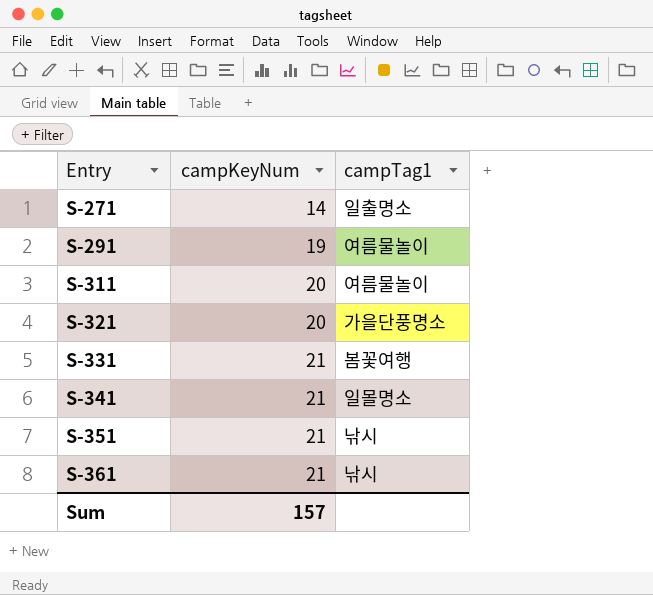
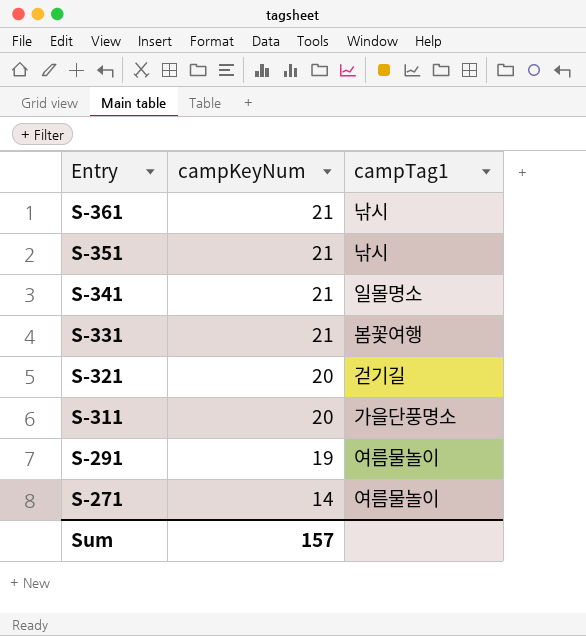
row order: Entry ascending -> Entry descending
S-321 | campTag1: 가을단풍명소 -> 걷기길
S-311 | campTag1: 여름물놀이 -> 가을단풍명소
S-271 | campTag1: 일출명소 -> 여름물놀이

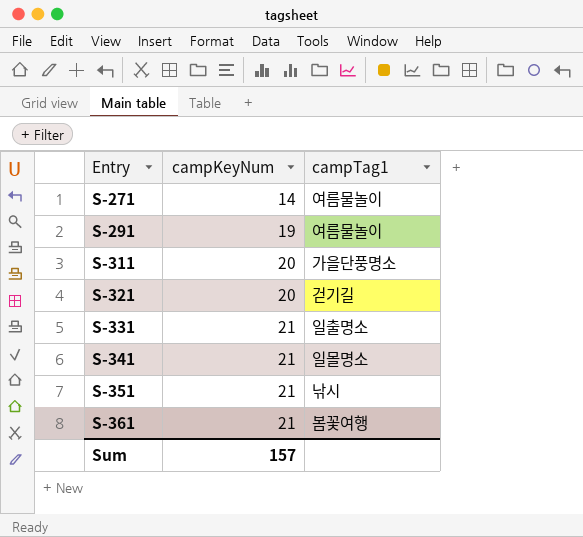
row order: Entry descending -> Entry ascending
S-331 | campTag1: 봄꽃여행 -> 일출명소
S-361 | campTag1: 낚시 -> 봄꽃여행

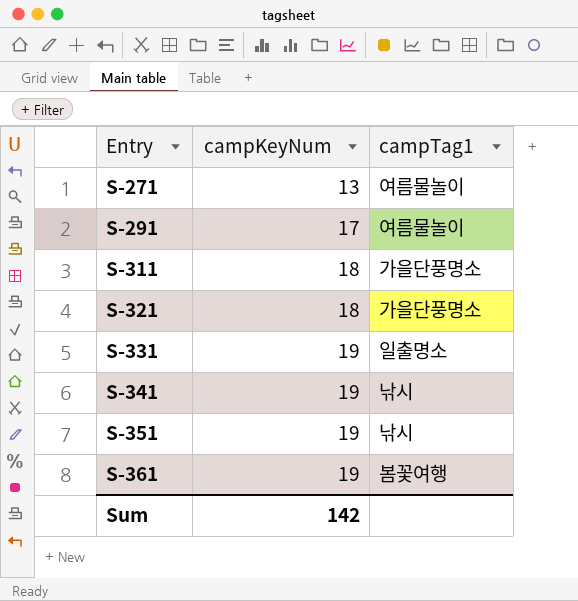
S-271 | campKeyNum: 14 -> 13
S-291 | campKeyNum: 19 -> 17
S-311 | campKeyNum: 20 -> 18
S-321 | campKeyNum: 20 -> 18
S-321 | campTag1: 걷기길 -> 가을단풍명소
S-331 | campKeyNum: 21 -> 19
S-341 | campKeyNum: 21 -> 19
S-341 | campTag1: 일몰명소 -> 낚시
S-351 | campKeyNum: 21 -> 19
S-361 | campKeyNum: 21 -> 19
Sum | campKeyNum: 157 -> 142

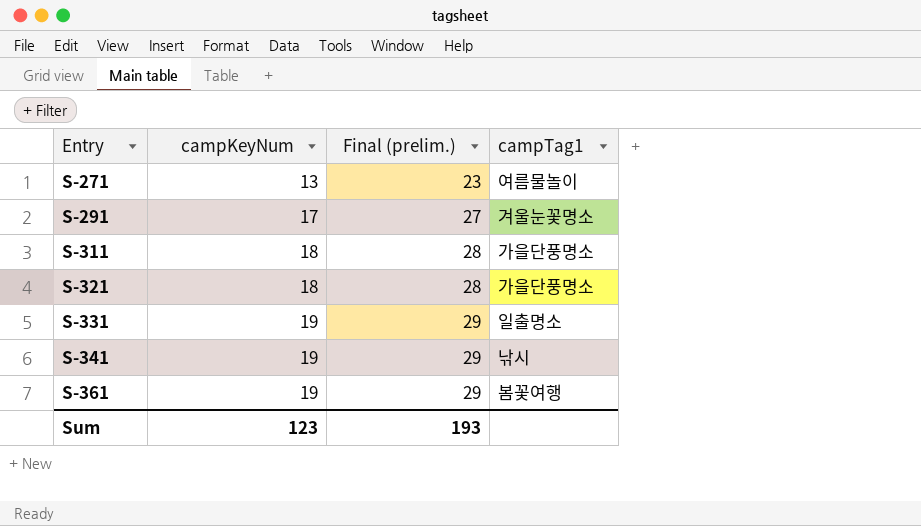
column Final (prelim.) | formula: none -> [campKeyNum] + 10
row S-351: 19 | 낚시 -> none
S-291 | campTag1: 여름물놀이 -> 겨울눈꽃명소
Sum | campKeyNum: 142 -> 123

